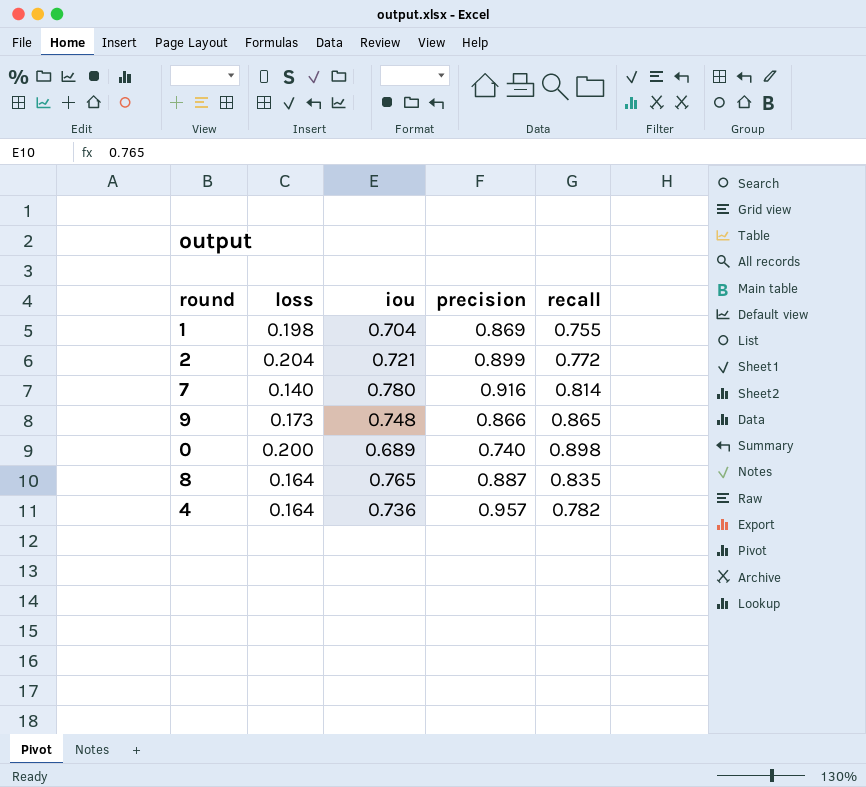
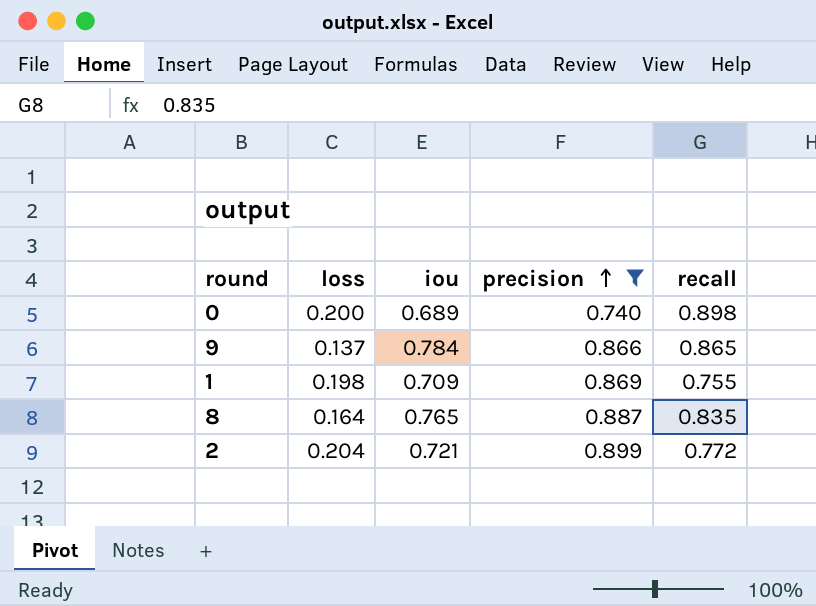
filter: none -> precision <= 0.899
row order: none -> precision ascending
9 | loss: 0.173 -> 0.137
9 | iou: 0.748 -> 0.784
1 | iou: 0.704 -> 0.709

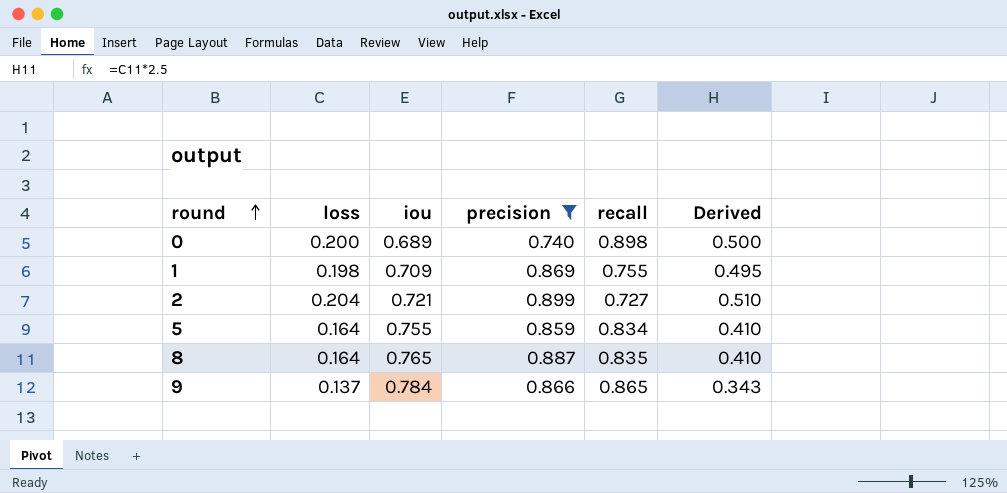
row order: precision ascending -> round ascending
column Derived | formula: none -> [loss] * 2.5
2 | recall: 0.772 -> 0.727
row 5: none -> 0.164 | 0.755 | 0.859 | 0.834 | 0.410

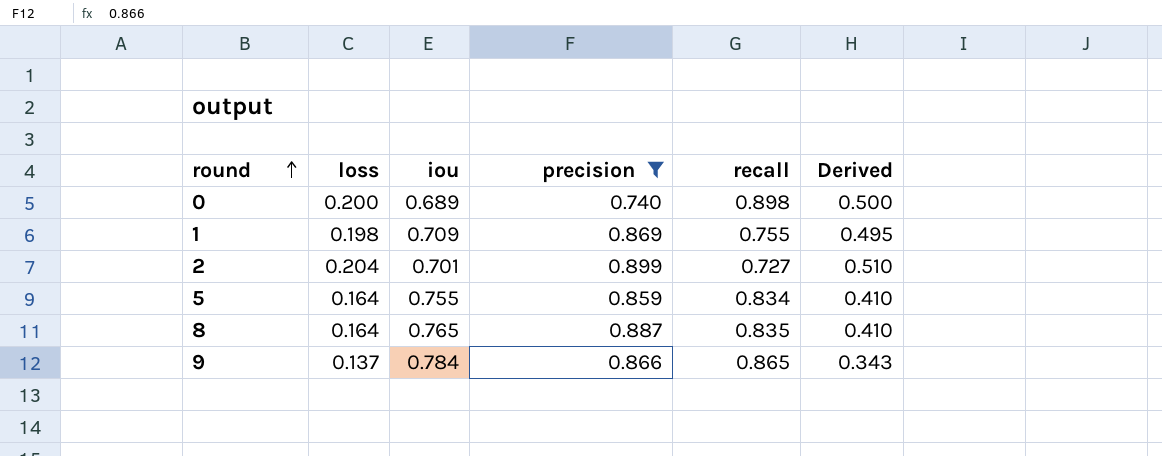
2 | iou: 0.721 -> 0.701

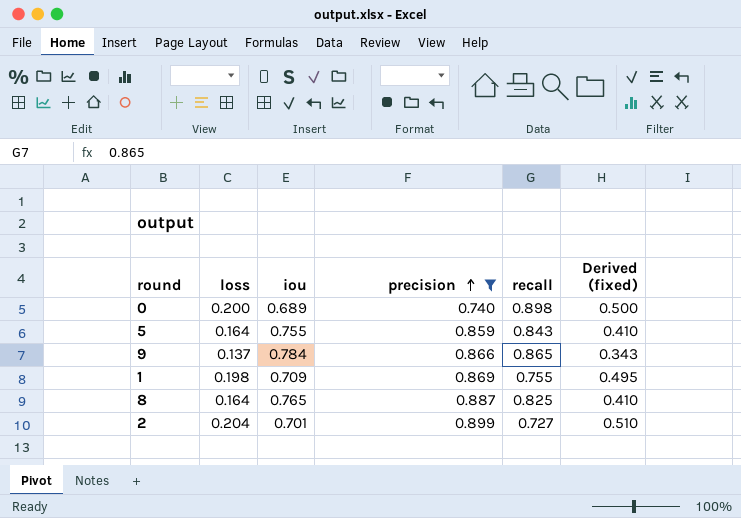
row order: round ascending -> precision ascending
column name: Derived -> Derived (fixed)
5 | recall: 0.834 -> 0.843
8 | recall: 0.835 -> 0.825

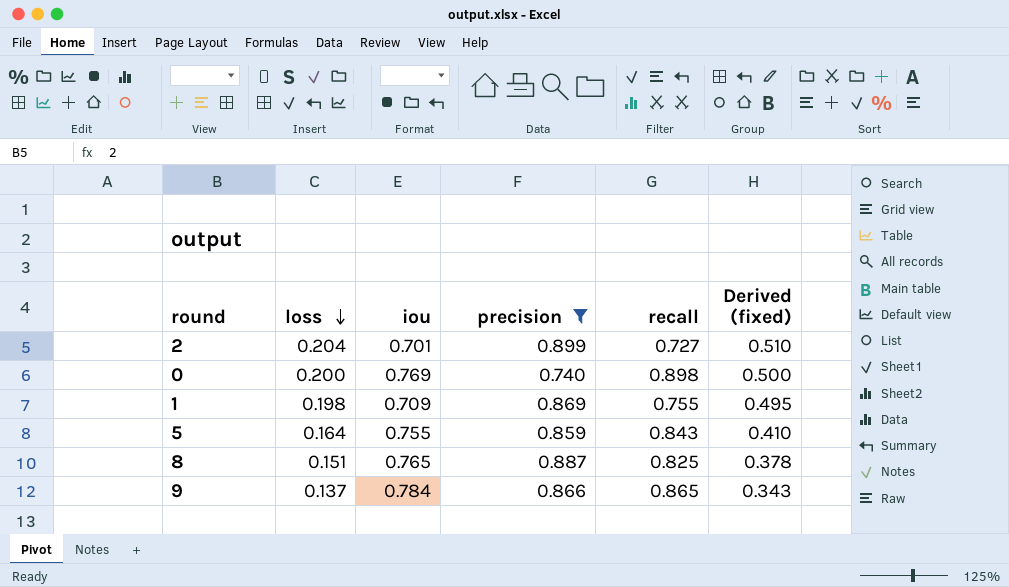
row order: precision ascending -> loss descending
0 | iou: 0.689 -> 0.769
8 | loss: 0.164 -> 0.151
8 | Derived (fixed): 0.410 -> 0.378

